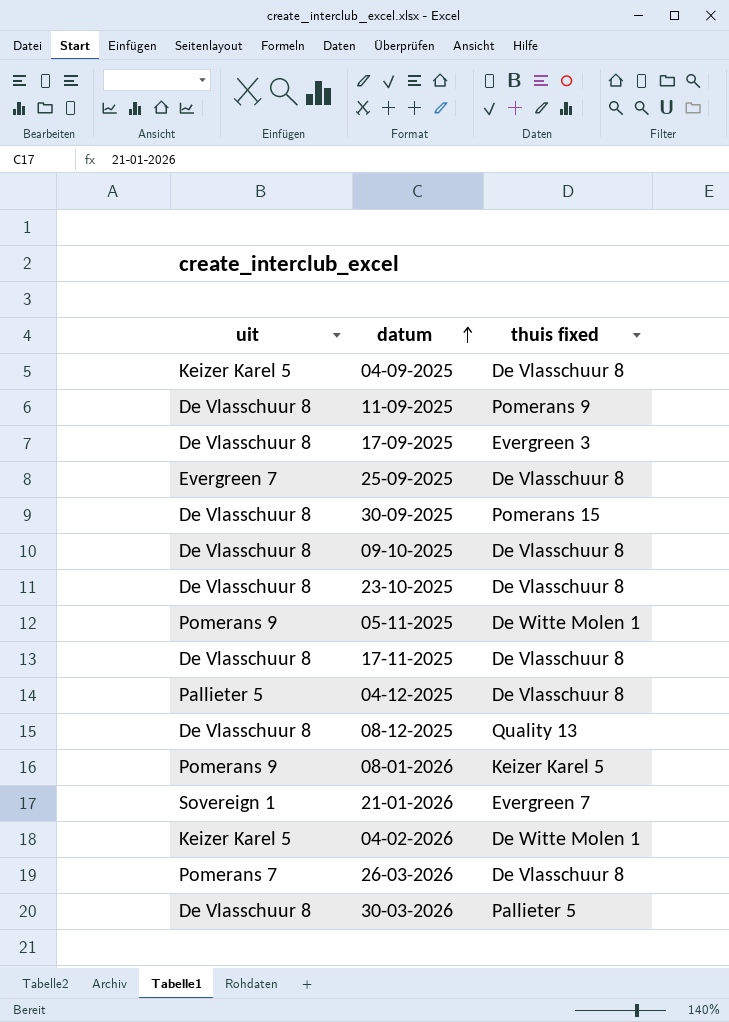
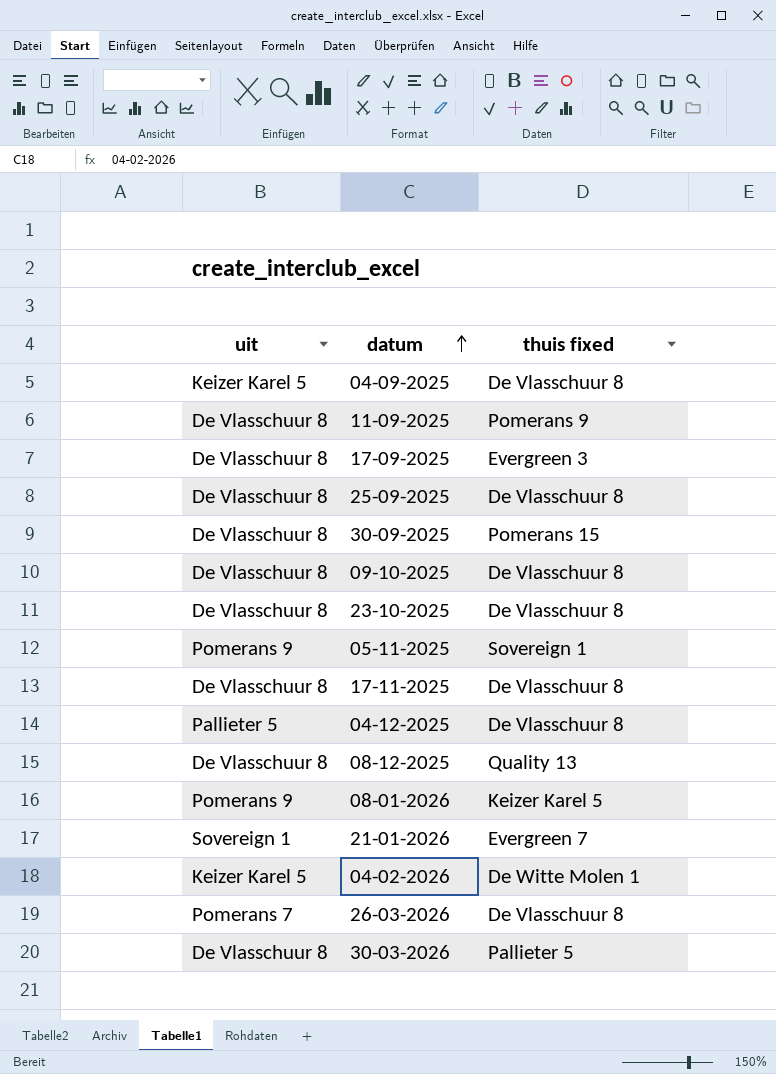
25-09-2025 | uit: Evergreen 7 -> De Vlasschuur 8
05-11-2025 | thuis fixed: De Witte Molen 1 -> Sovereign 1

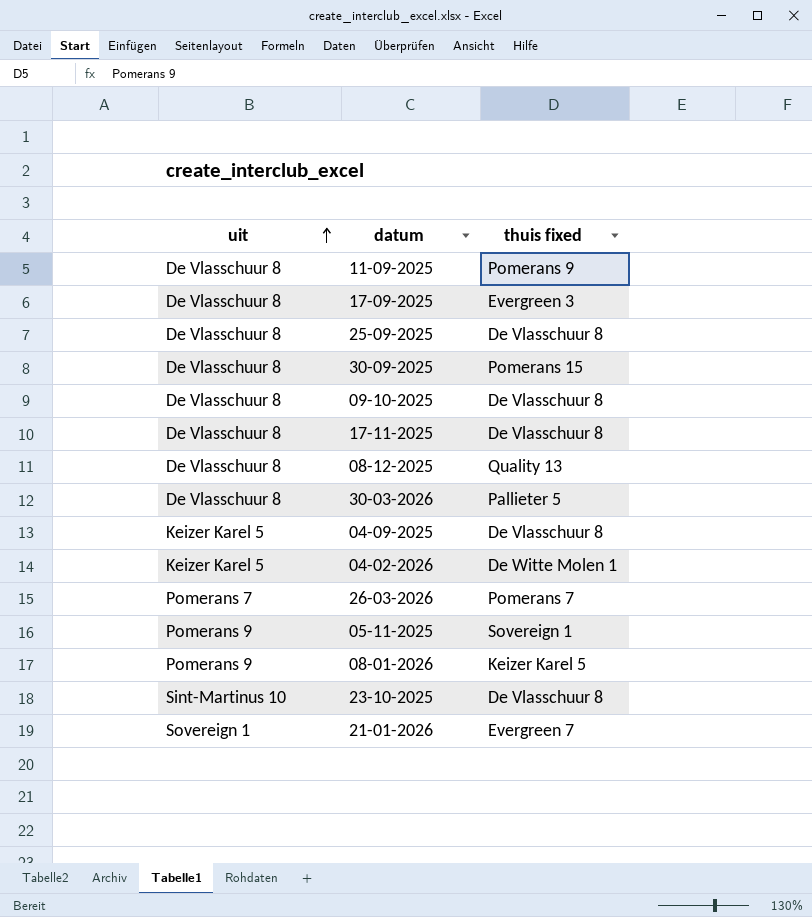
row order: datum ascending -> uit ascending
row 04-12-2025: Pallieter 5 | De Vlasschuur 8 -> none
26-03-2026 | thuis fixed: De Vlasschuur 8 -> Pomerans 7
23-10-2025 | uit: De Vlasschuur 8 -> Sint-Martinus 10

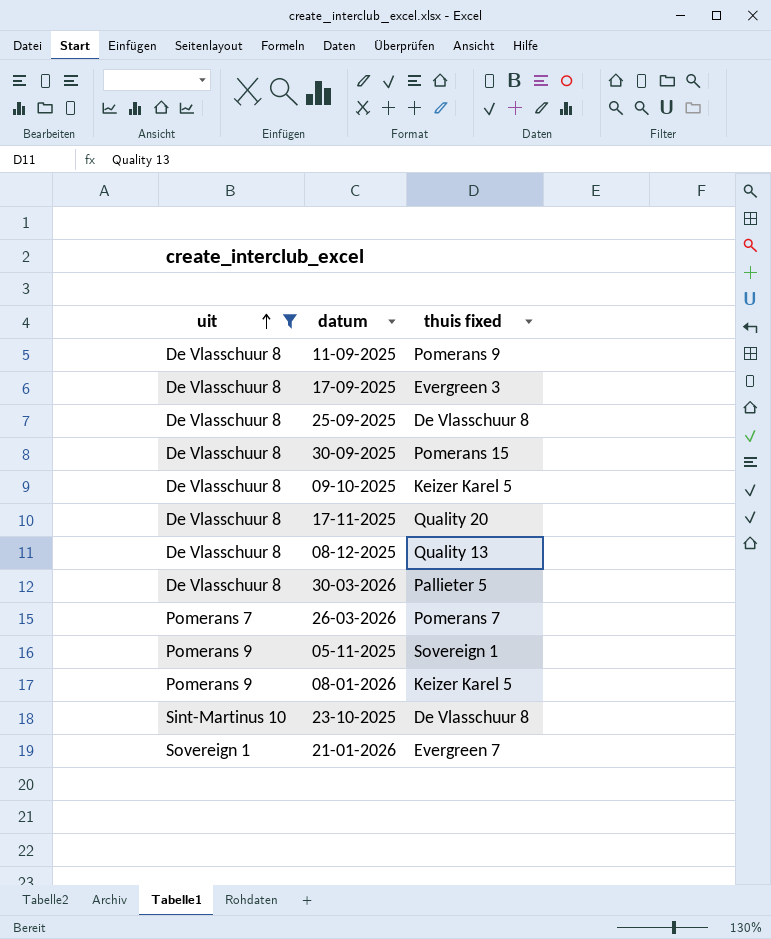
filter: none -> uit != Keizer Karel 5
09-10-2025 | thuis fixed: De Vlasschuur 8 -> Keizer Karel 5
17-11-2025 | thuis fixed: De Vlasschuur 8 -> Quality 20

